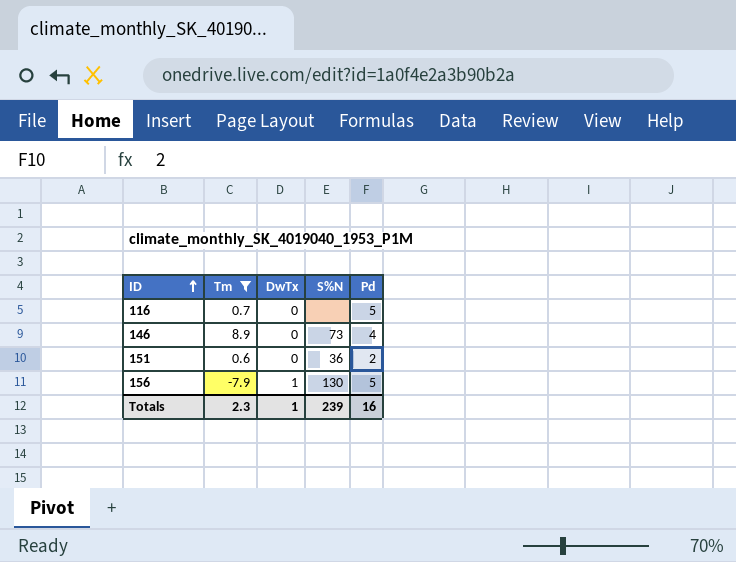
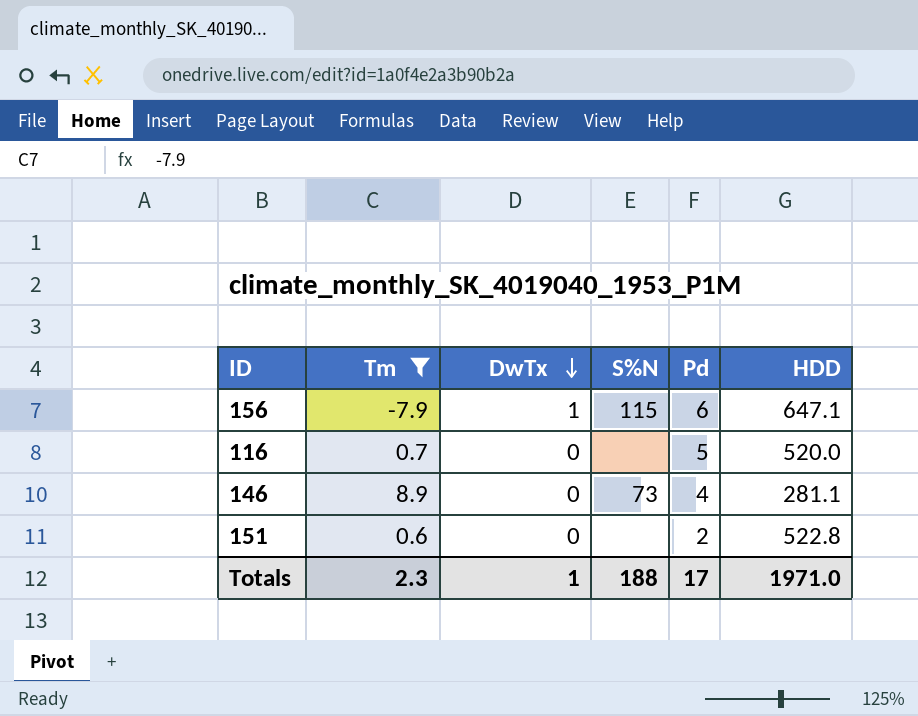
row order: ID ascending -> DwTx descending
column HDD | position: none -> 6
156 | S%N: 130 -> 115
156 | Pd: 5 -> 6
151 | S%N: 36 -> none
Totals | S%N: 239 -> 188
Totals | Pd: 16 -> 17

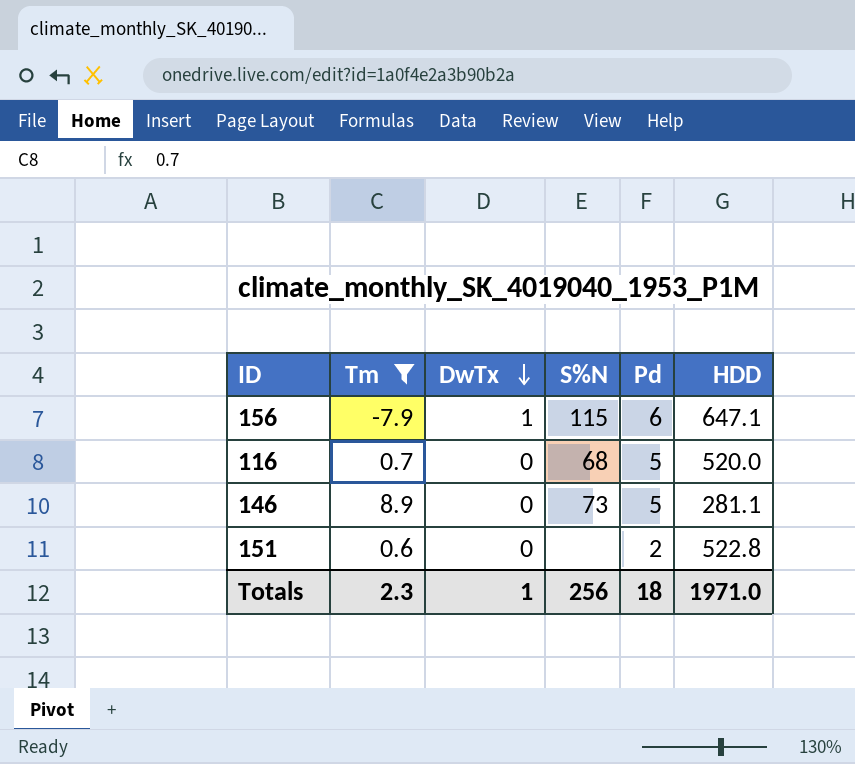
116 | S%N: none -> 68
146 | Pd: 4 -> 5
Totals | S%N: 188 -> 256
Totals | Pd: 17 -> 18

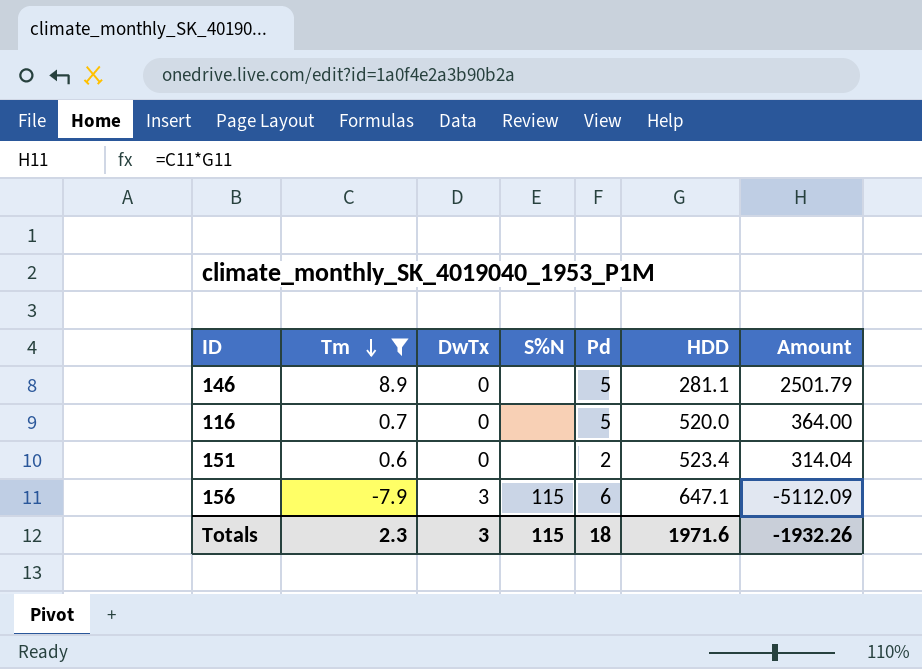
row order: DwTx descending -> Tm descending
column Amount | formula: none -> [Tm] * [HDD]
146 | S%N: 73 -> none
116 | S%N: 68 -> none
151 | HDD: 522.8 -> 523.4
156 | DwTx: 1 -> 3
Totals | DwTx: 1 -> 3
Totals | S%N: 256 -> 115
Totals | HDD: 1971.0 -> 1971.6

